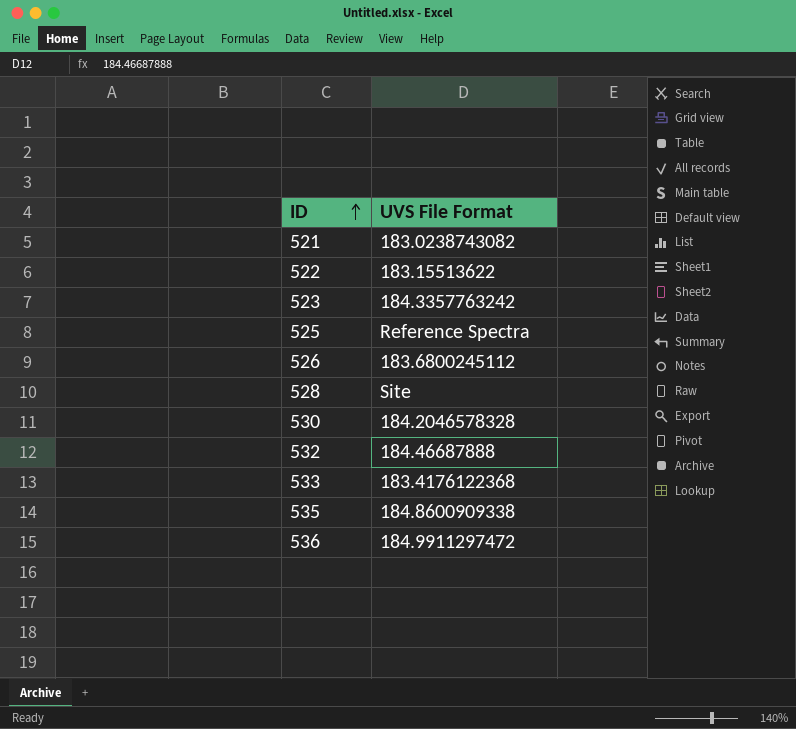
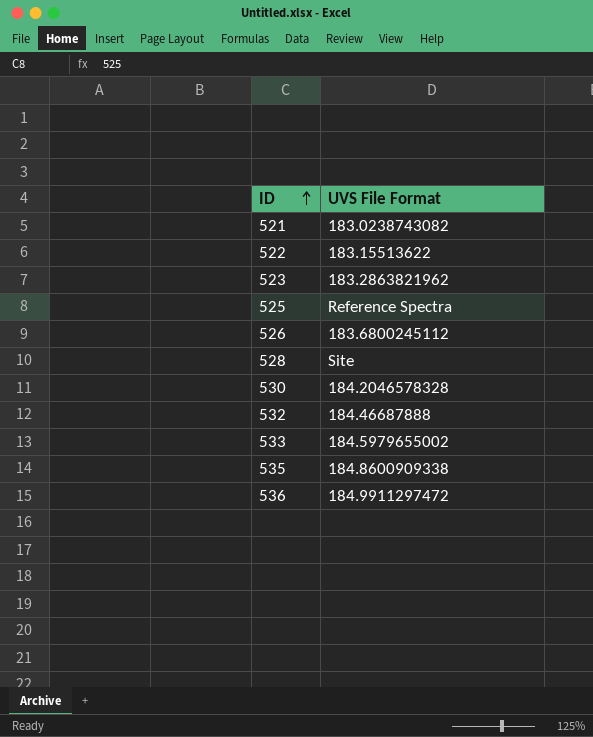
523 | UVS File Format: 184.3357763242 -> 183.2863821962
533 | UVS File Format: 183.4176122368 -> 184.5979655002

